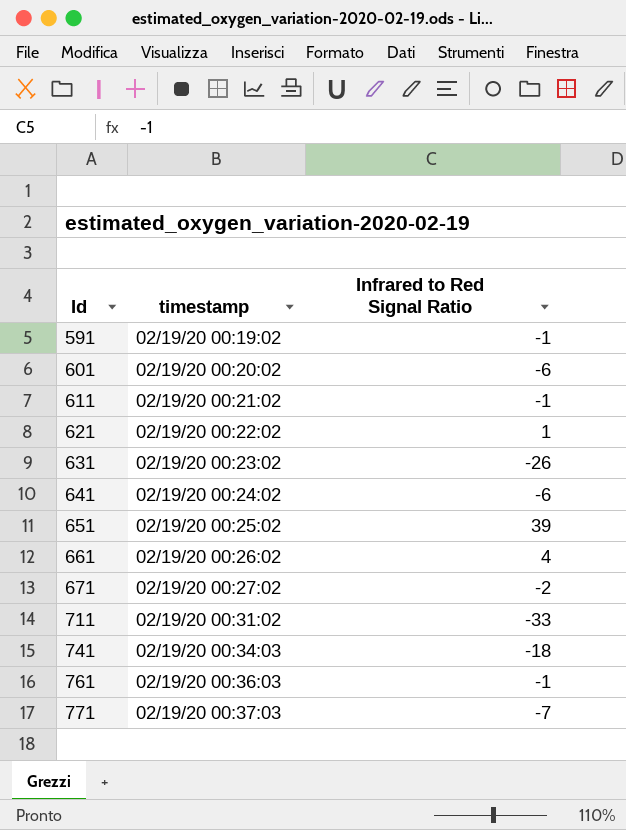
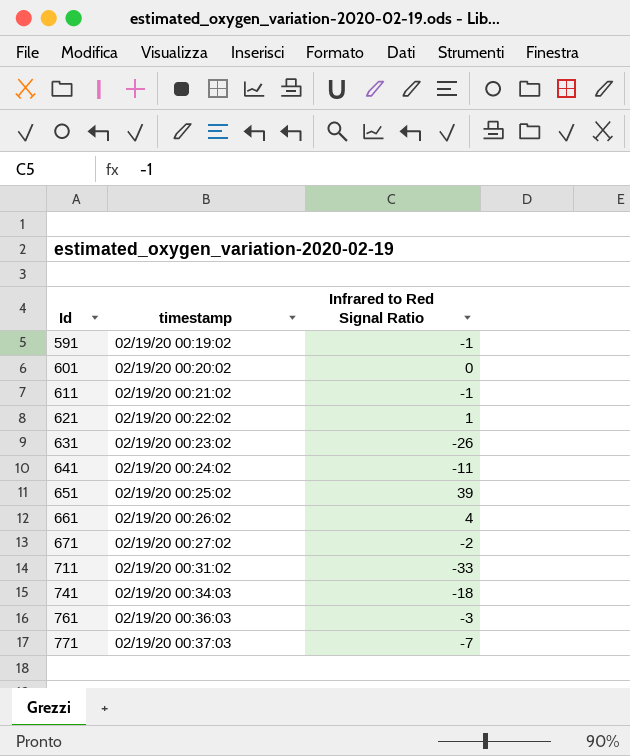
601 | Infrared to Red Signal Ratio: -6 -> 0
641 | Infrared to Red Signal Ratio: -6 -> -11
761 | Infrared to Red Signal Ratio: -1 -> -3

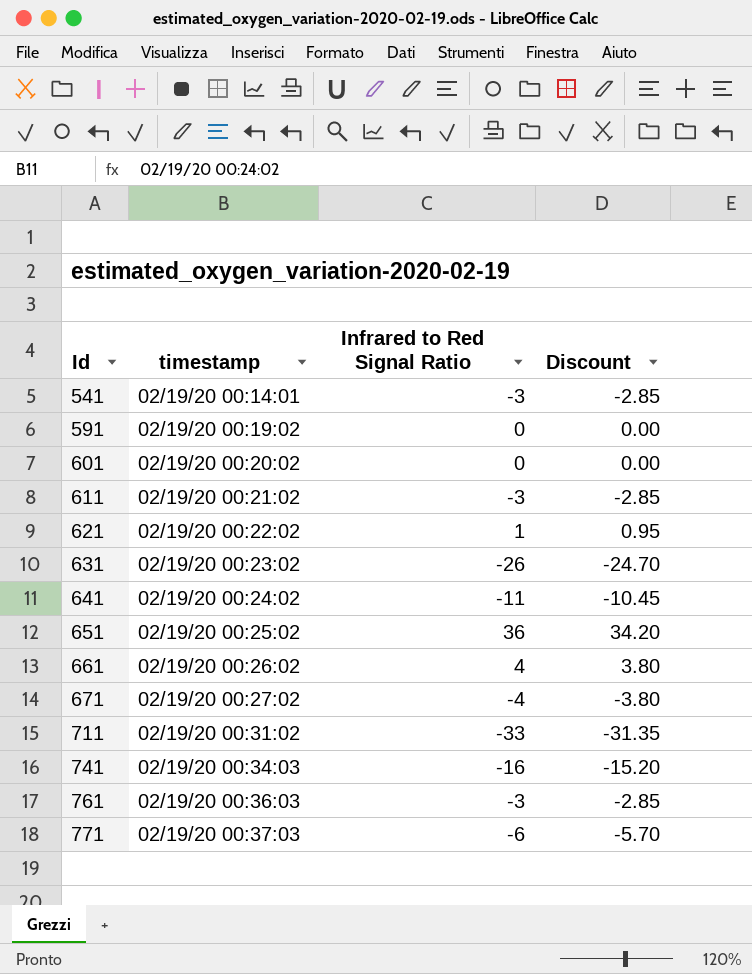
column Discount | formula: none -> [Infrared to Red Signal Ratio] * 0.95
row 541: none -> 02/19/20 00:14:01 | -3 | -2.85
591 | Infrared to Red Signal Ratio: -1 -> 0
611 | Infrared to Red Signal Ratio: -1 -> -3
651 | Infrared to Red Signal Ratio: 39 -> 36
671 | Infrared to Red Signal Ratio: -2 -> -4
741 | Infrared to Red Signal Ratio: -18 -> -16
771 | Infrared to Red Signal Ratio: -7 -> -6

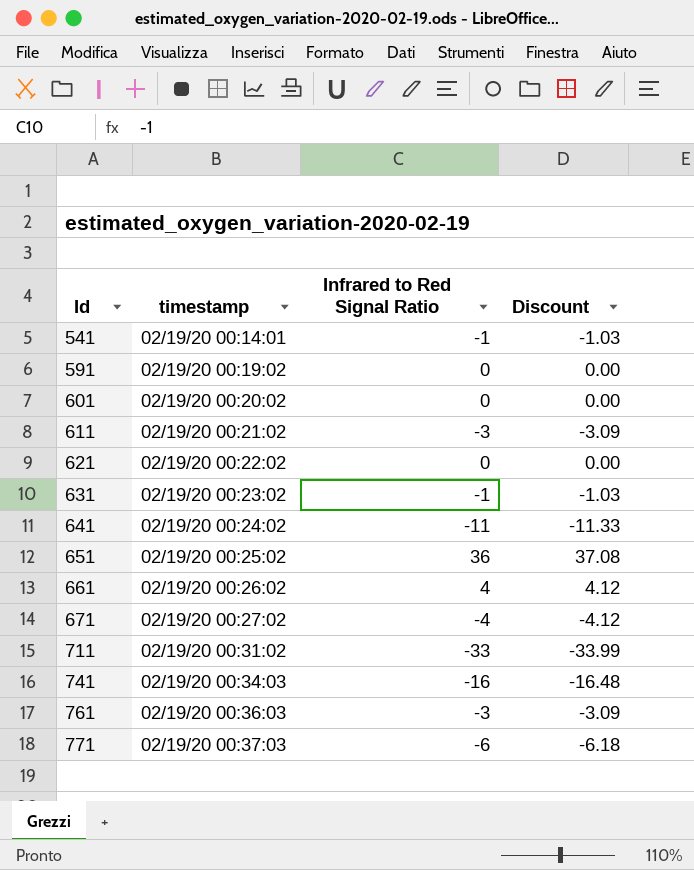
column Discount | formula: [Infrared to Red Signal Ratio] * 0.95 -> [Infrared to Red Signal Ratio] * 1.03
541 | Infrared to Red Signal Ratio: -3 -> -1
621 | Infrared to Red Signal Ratio: 1 -> 0
631 | Infrared to Red Signal Ratio: -26 -> -1

